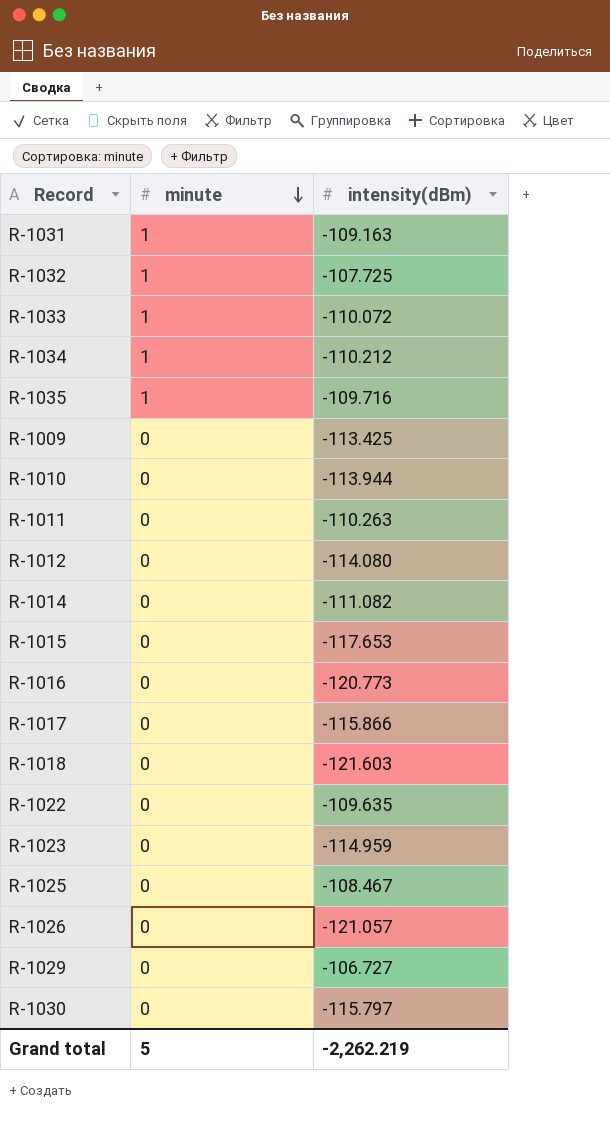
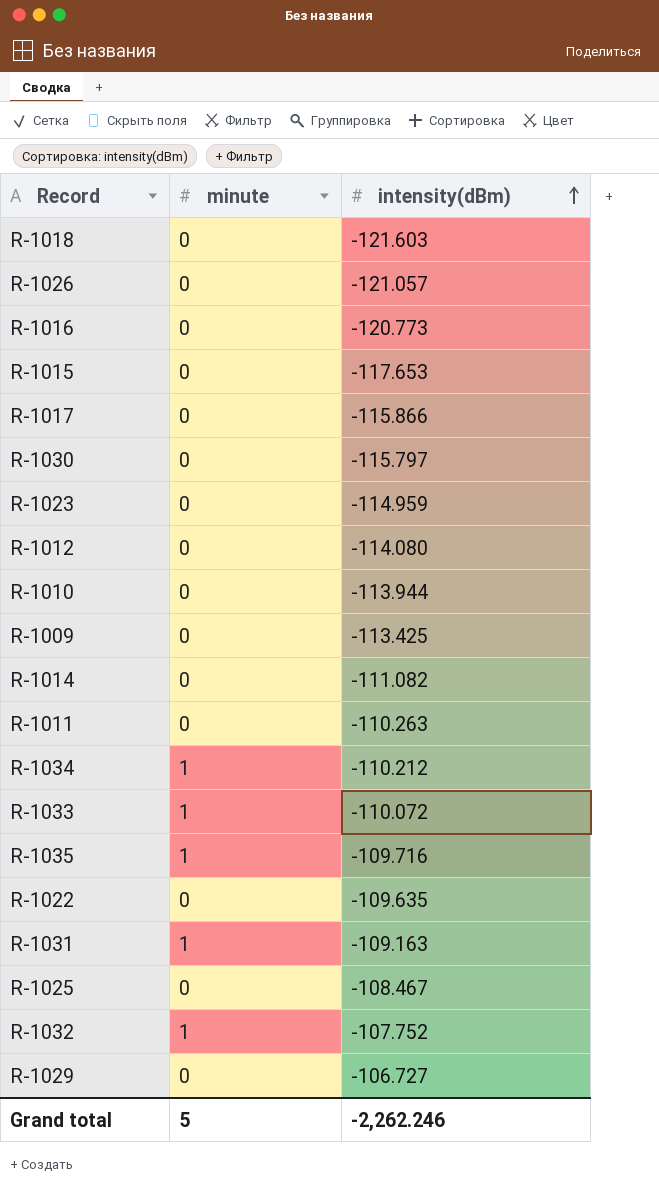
row order: minute descending -> intensity(dBm) ascending
R-1032 | intensity(dBm): -107.725 -> -107.752
Grand total | intensity(dBm): -2,262.219 -> -2,262.246

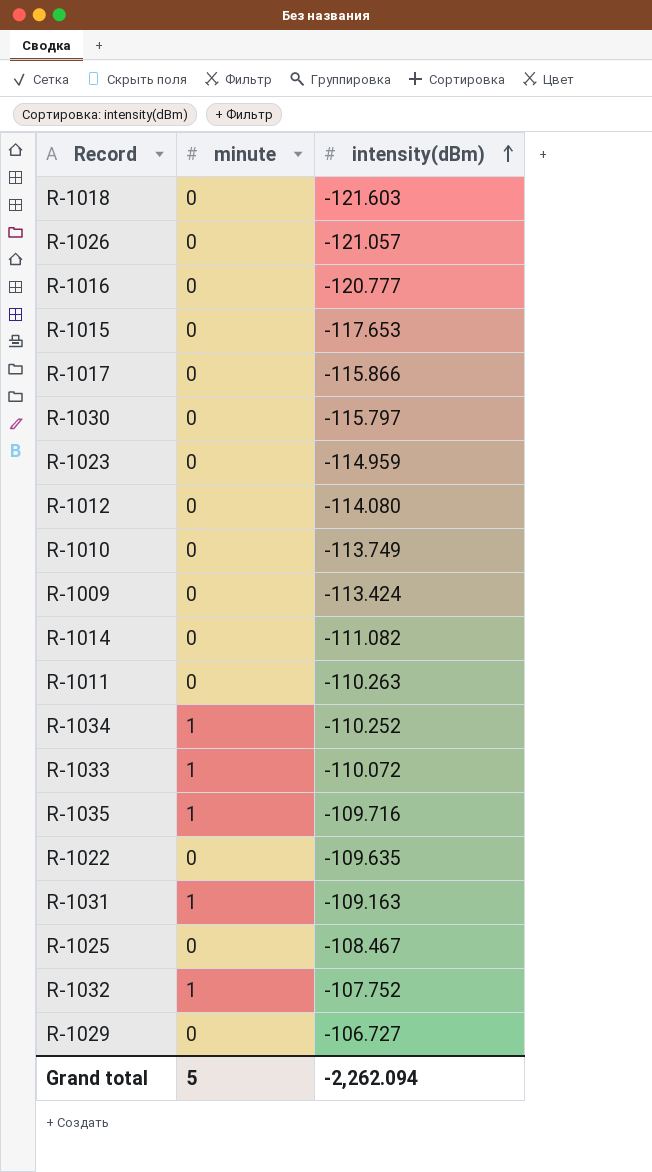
R-1016 | intensity(dBm): -120.773 -> -120.777
R-1010 | intensity(dBm): -113.944 -> -113.749
R-1009 | intensity(dBm): -113.425 -> -113.424
R-1034 | intensity(dBm): -110.212 -> -110.252
Grand total | intensity(dBm): -2,262.246 -> -2,262.094

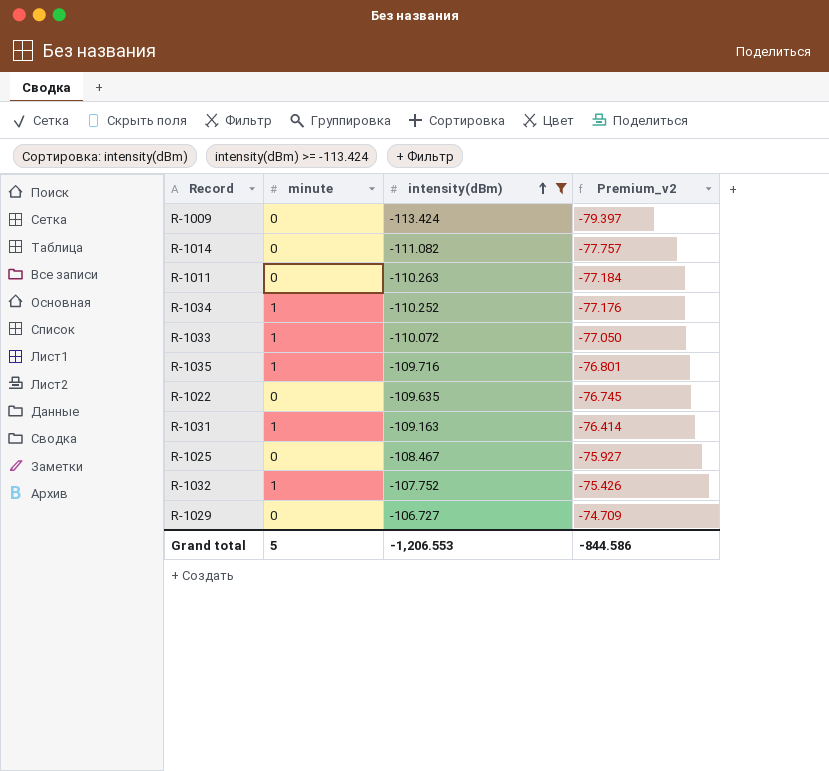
filter: none -> intensity(dBm) >= -113.424
column Premium_v2 | formula: none -> [intensity(dBm)] * 0.7
Grand total | intensity(dBm): -2,262.094 -> -1,206.553

